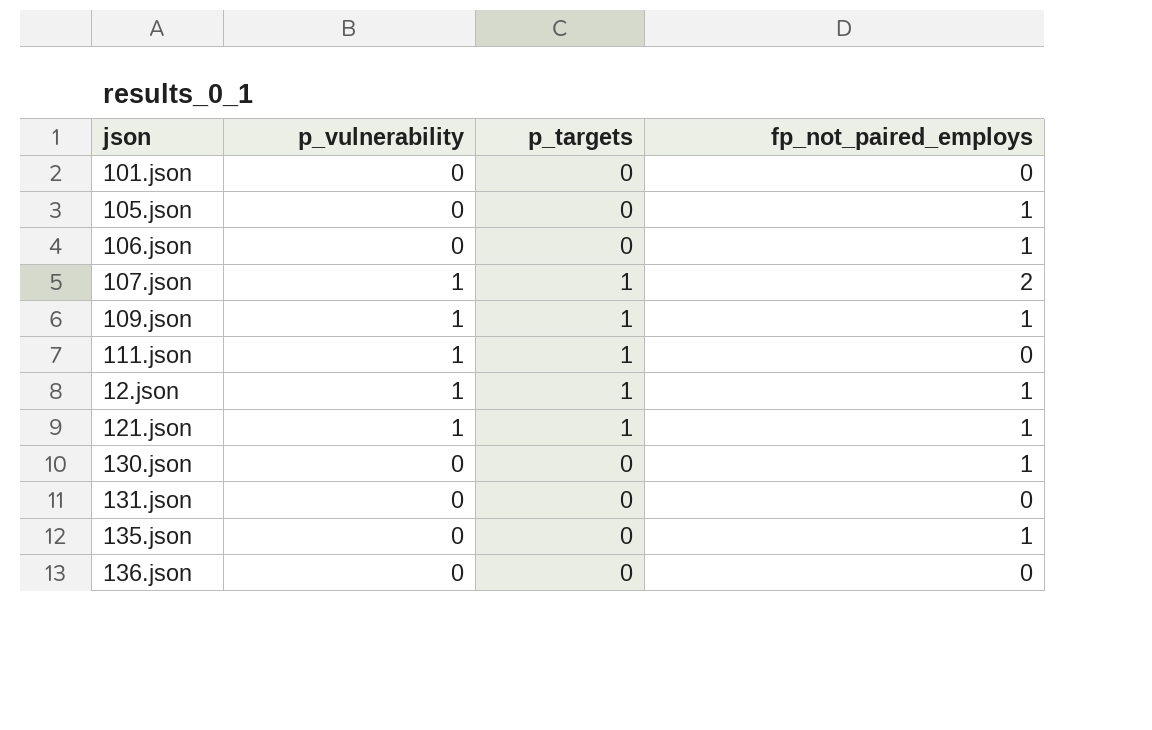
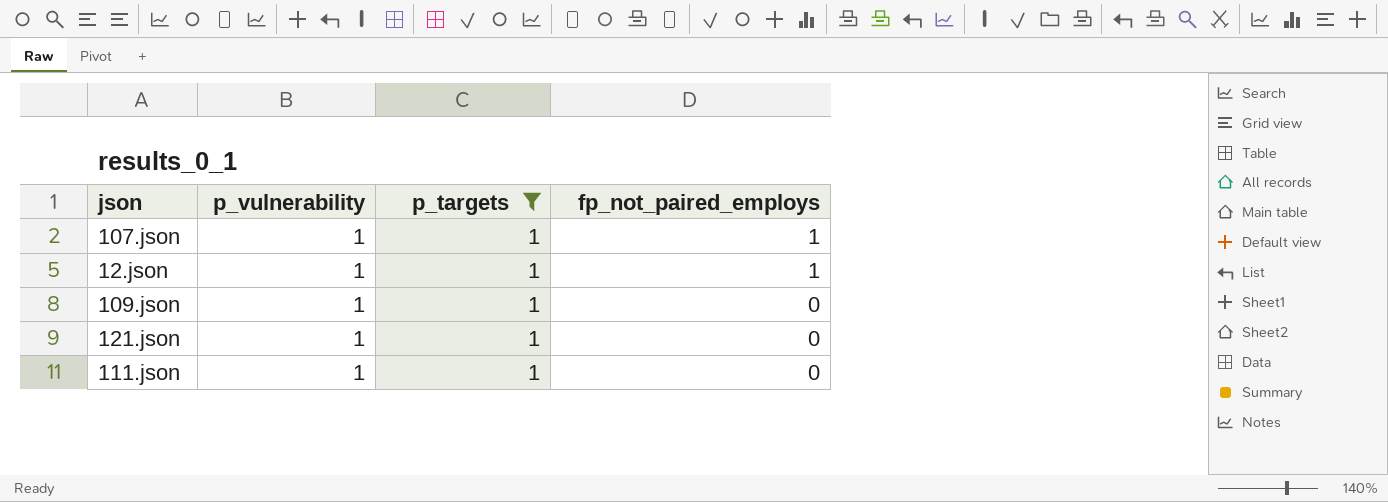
filter: none -> p_targets = 1
row order: none -> fp_not_paired_employs descending
107.json | fp_not_paired_employs: 2 -> 1
109.json | fp_not_paired_employs: 1 -> 0
121.json | fp_not_paired_employs: 1 -> 0

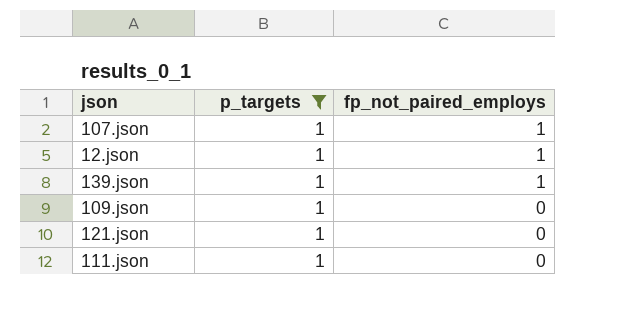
column p_vulnerability | position: 2 -> none
row 139.json: none -> 1 | 1

